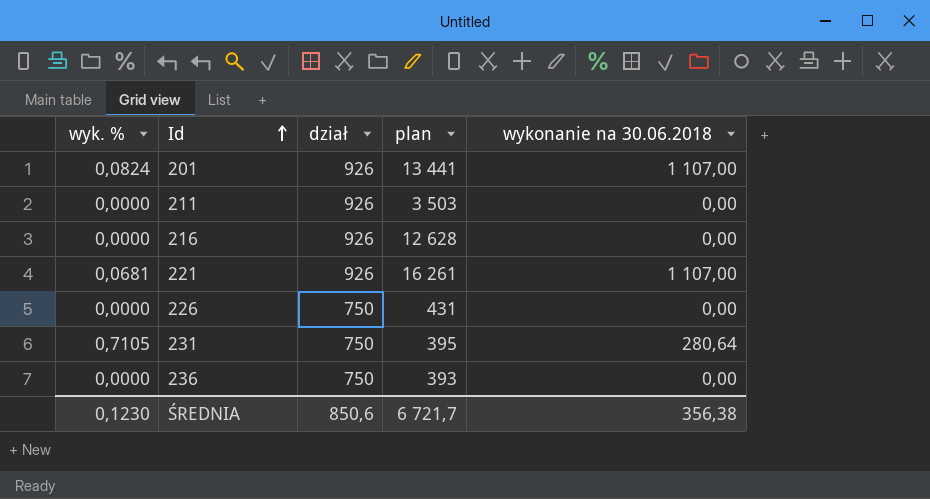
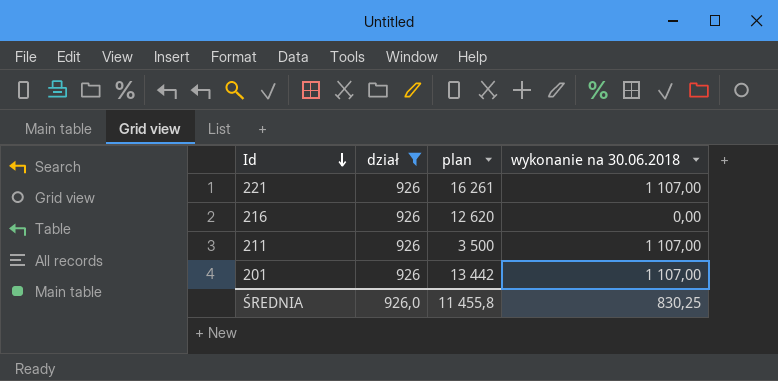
filter: none -> dział = 926
row order: Id ascending -> Id descending
column wyk. % | formula: [wykonanie na 30.06.2018] / [plan] -> none
216 | plan: 12 628 -> 12 620
211 | plan: 3 503 -> 3 500
211 | wykonanie na 30.06.2018: 0,00 -> 1 107,00
201 | plan: 13 441 -> 13 442
ŚREDNIA | dział: 850,6 -> 926,0
ŚREDNIA | plan: 6 721,7 -> 11 455,8
ŚREDNIA | wykonanie na 30.06.2018: 356,38 -> 830,25

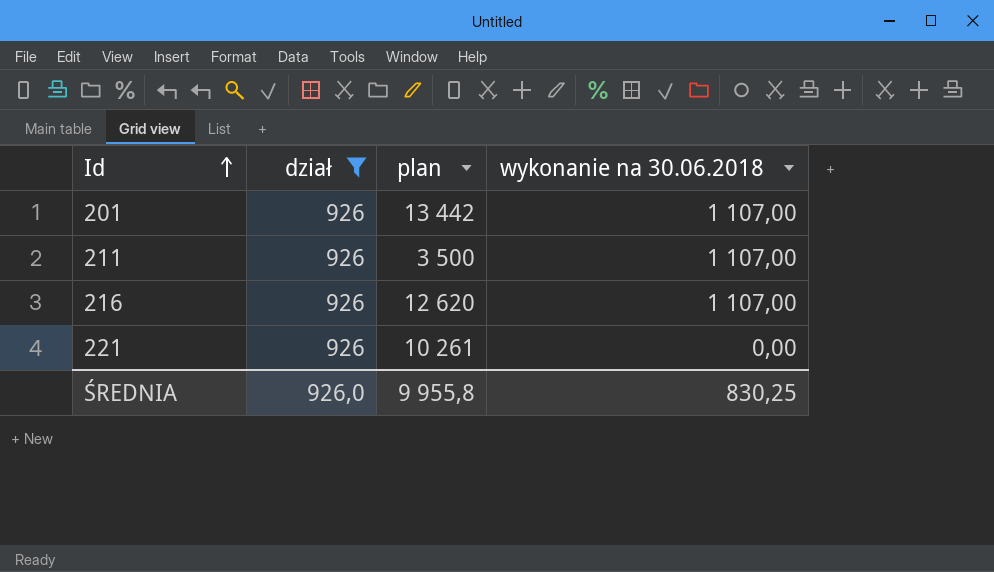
row order: Id descending -> Id ascending
216 | wykonanie na 30.06.2018: 0,00 -> 1 107,00
221 | plan: 16 261 -> 10 261
221 | wykonanie na 30.06.2018: 1 107,00 -> 0,00
ŚREDNIA | plan: 11 455,8 -> 9 955,8

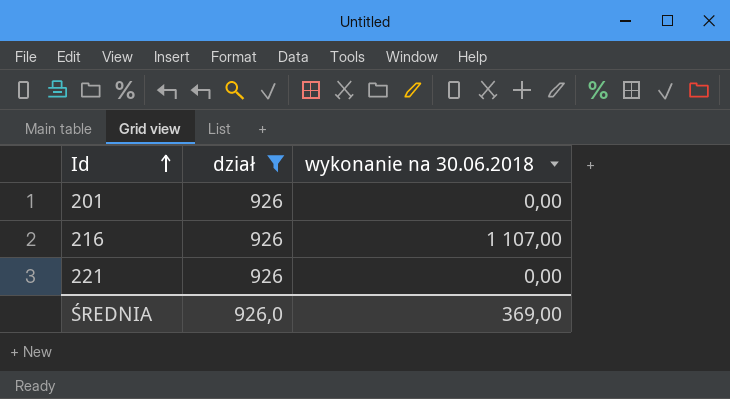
column plan | position: 3 -> none
row 211: 926 | 3 500 | 1 107,00 -> none
201 | wykonanie na 30.06.2018: 1 107,00 -> 0,00
ŚREDNIA | wykonanie na 30.06.2018: 830,25 -> 369,00

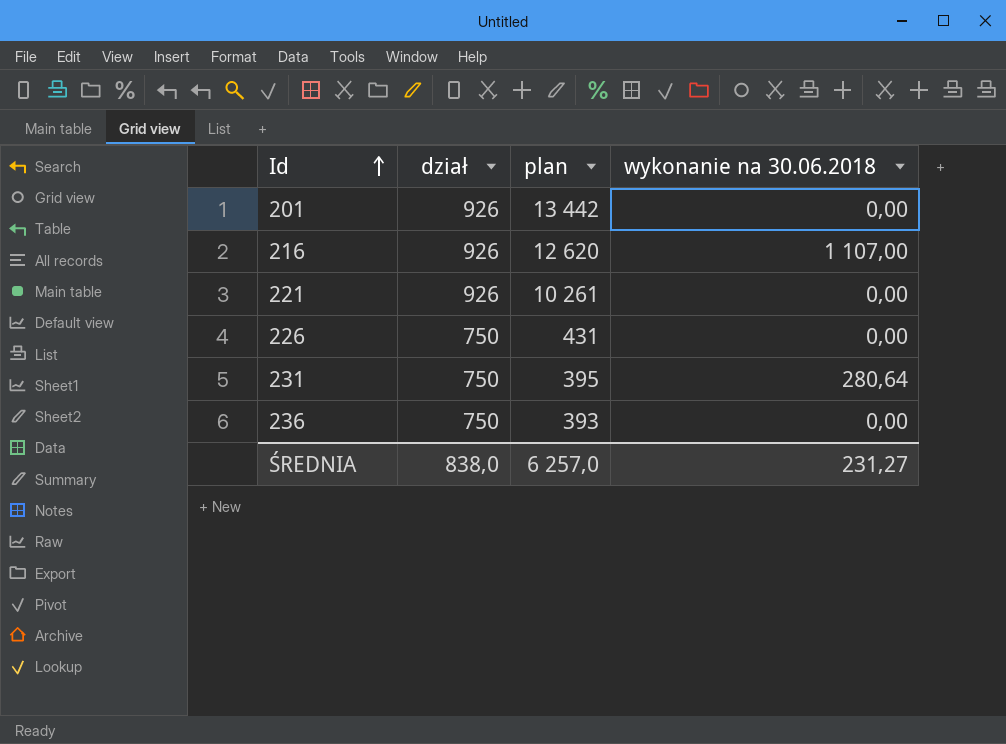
filter: dział = 926 -> none
column plan | position: none -> 3
ŚREDNIA | dział: 926,0 -> 838,0
ŚREDNIA | wykonanie na 30.06.2018: 369,00 -> 231,27

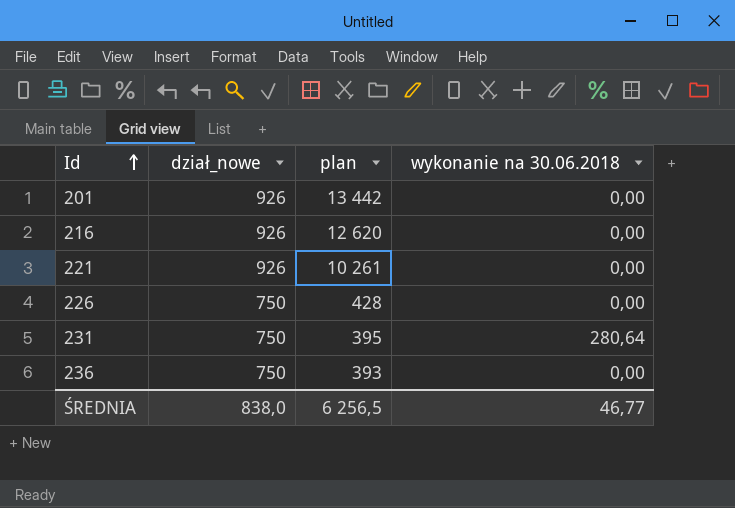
column name: dział -> dział_nowe
216 | wykonanie na 30.06.2018: 1 107,00 -> 0,00
226 | plan: 431 -> 428
ŚREDNIA | plan: 6 257,0 -> 6 256,5
ŚREDNIA | wykonanie na 30.06.2018: 231,27 -> 46,77

